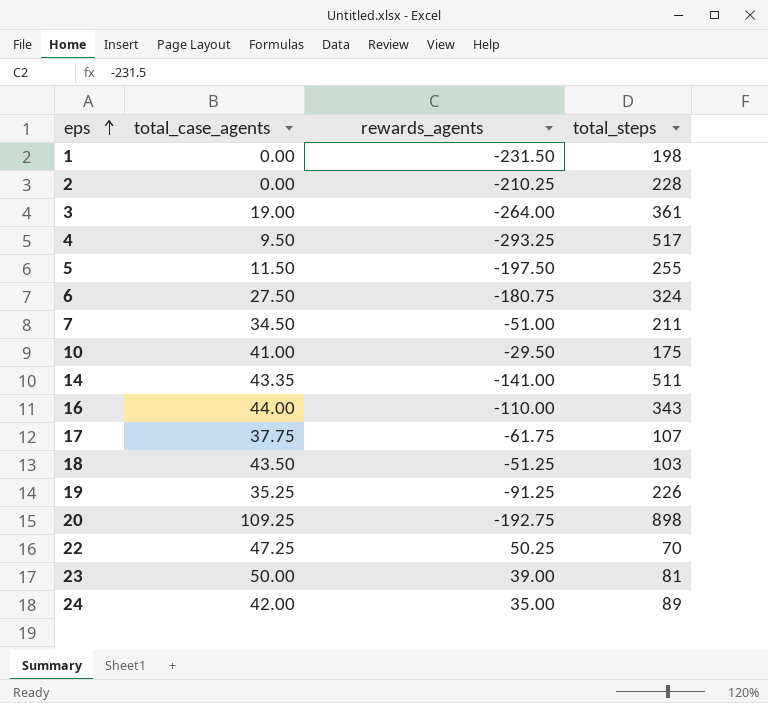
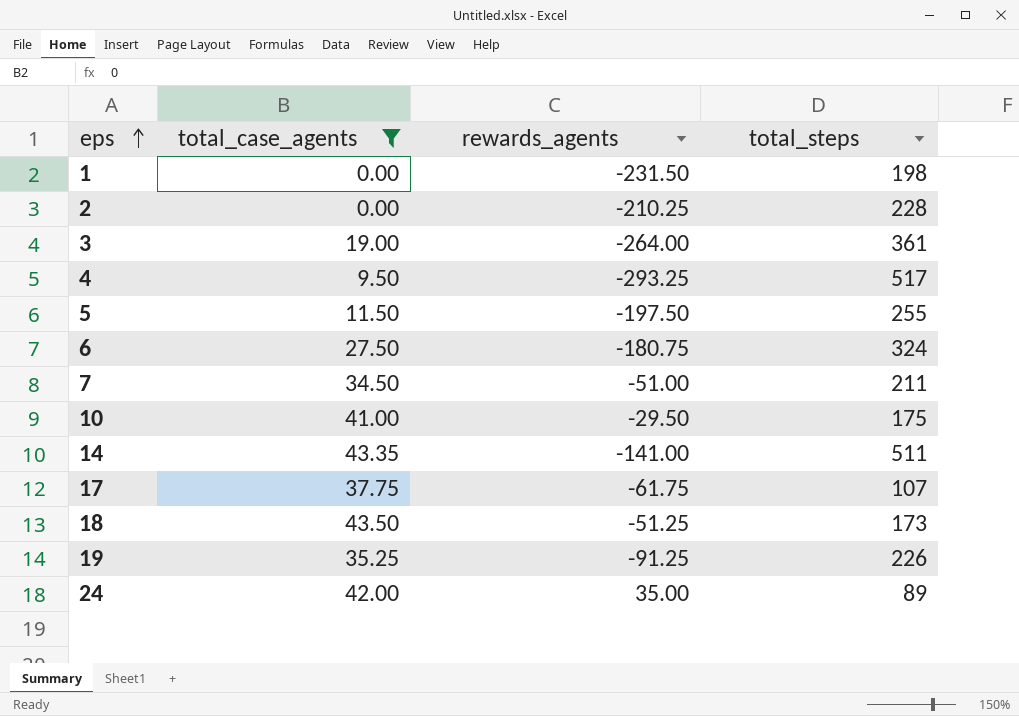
filter: none -> total_case_agents <= 43.50
18 | total_steps: 103 -> 173

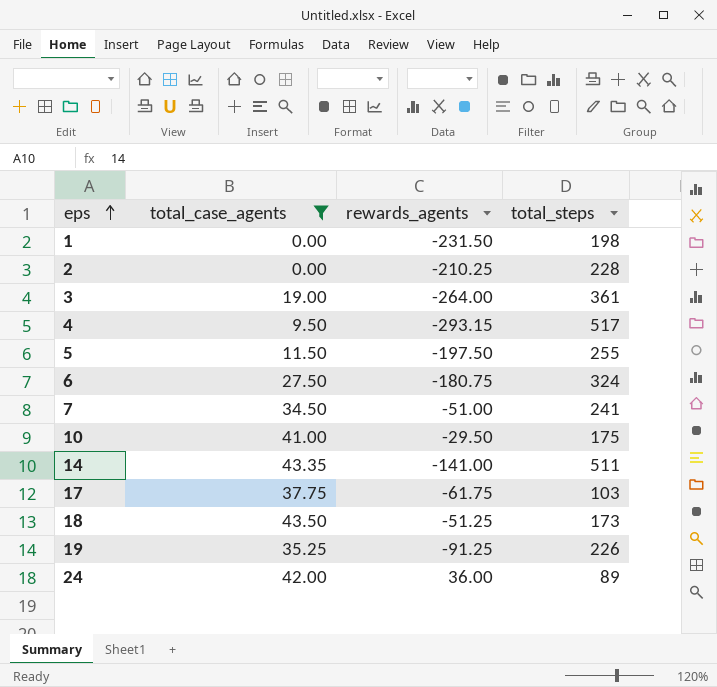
4 | rewards_agents: -293.25 -> -293.15
7 | total_steps: 211 -> 241
17 | total_steps: 107 -> 103
24 | rewards_agents: 35.00 -> 36.00

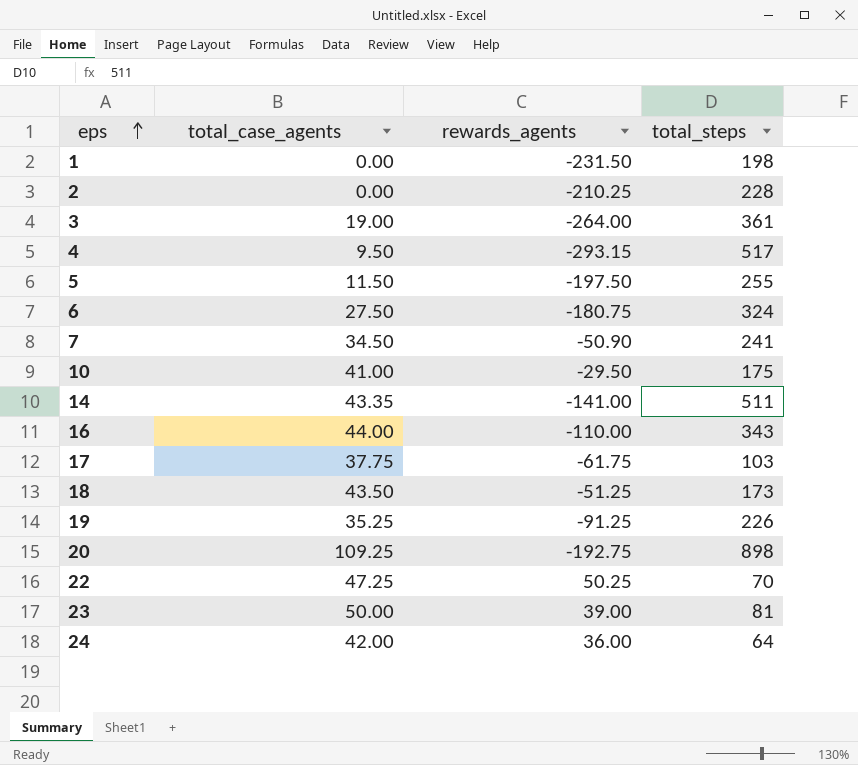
filter: total_case_agents <= 43.50 -> none
7 | rewards_agents: -51.00 -> -50.90
24 | total_steps: 89 -> 64

